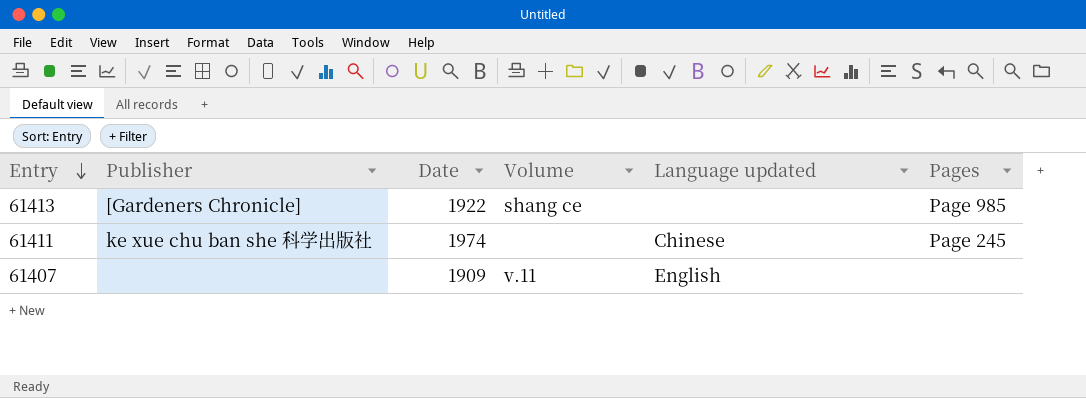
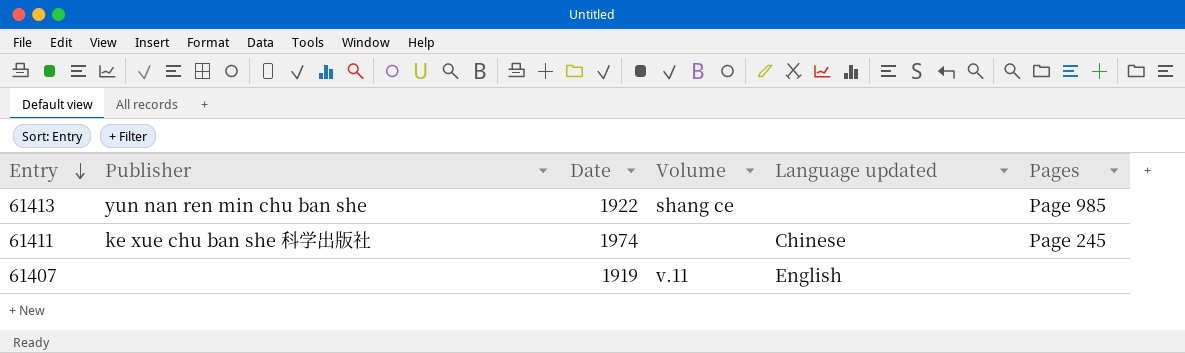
61413 | Publisher: [Gardeners Chronicle] -> yun nan ren min chu ban she
61407 | Date: 1909 -> 1919

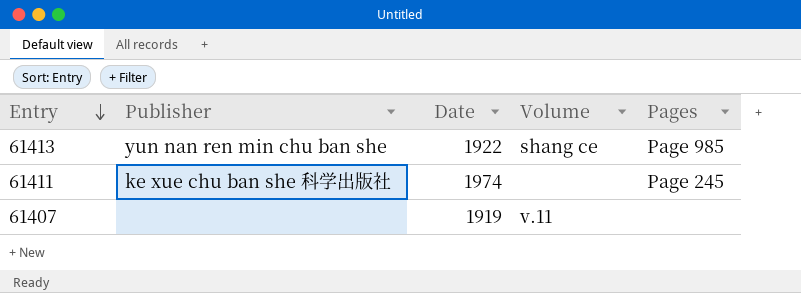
column Language updated | position: 5 -> none

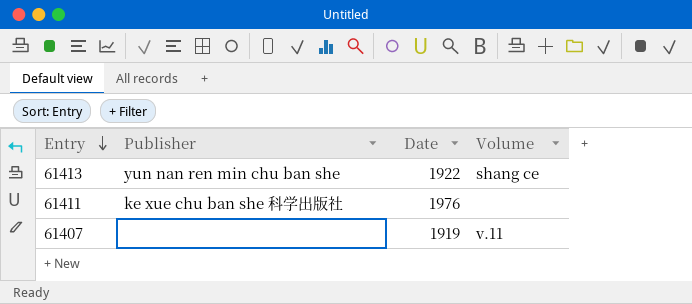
column Pages | position: 5 -> none
61411 | Date: 1974 -> 1976

